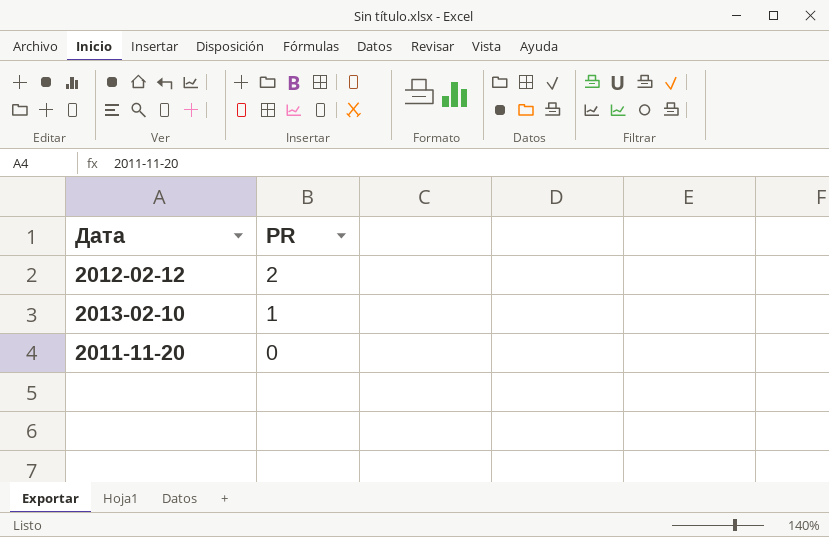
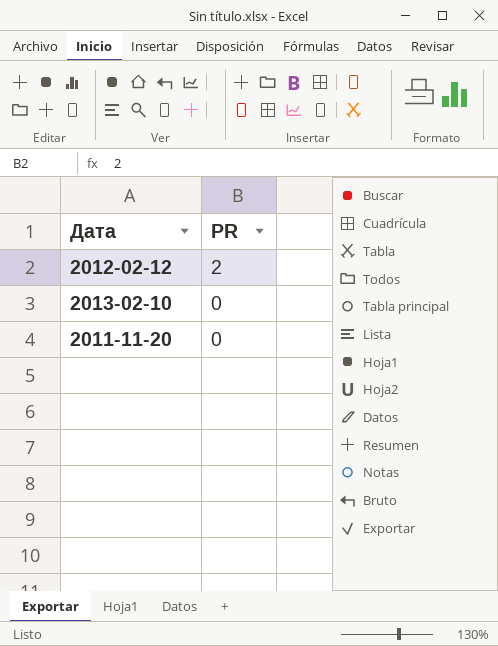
2013-02-10 | PR: 1 -> 0

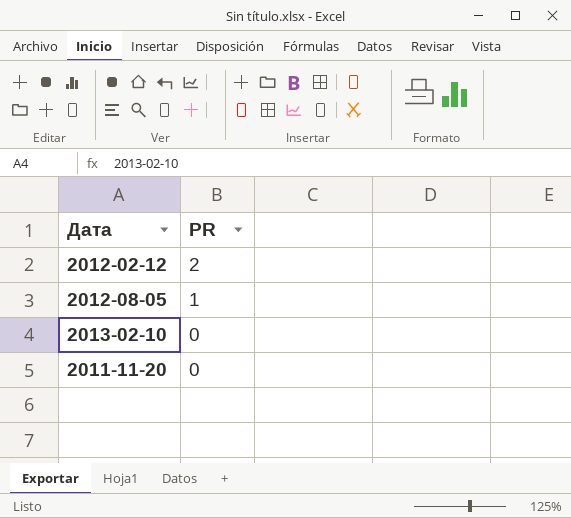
row 2012-08-05: none -> 1

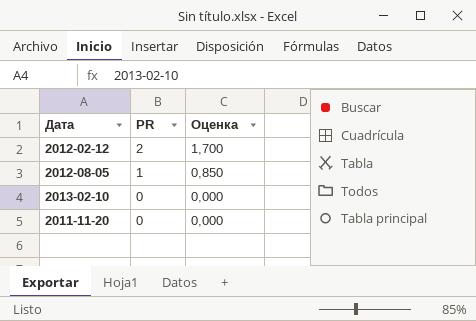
column Оценка | formula: none -> [PR] * 0,85

